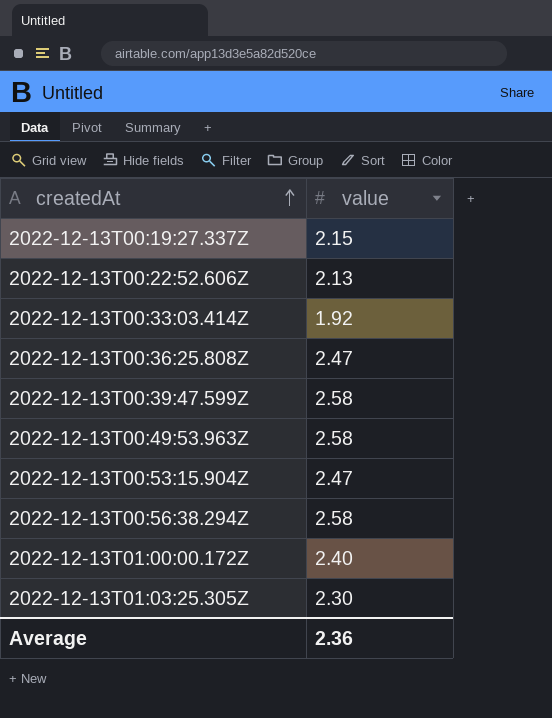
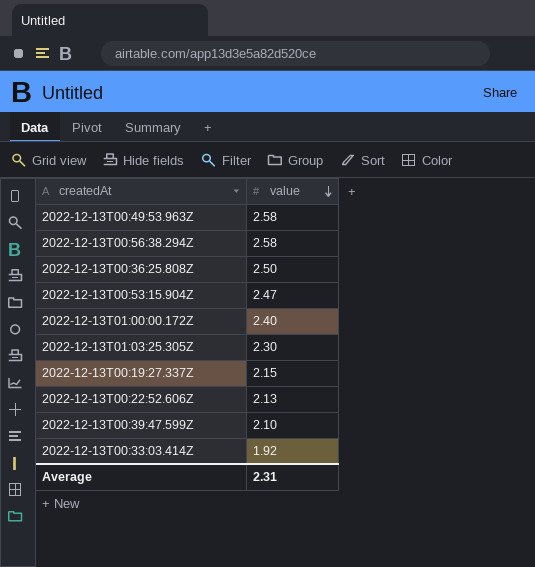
row order: createdAt ascending -> value descending
2022-12-13T00:36:25.808Z | value: 2.47 -> 2.50
2022-12-13T00:39:47.599Z | value: 2.58 -> 2.10
Average | value: 2.36 -> 2.31

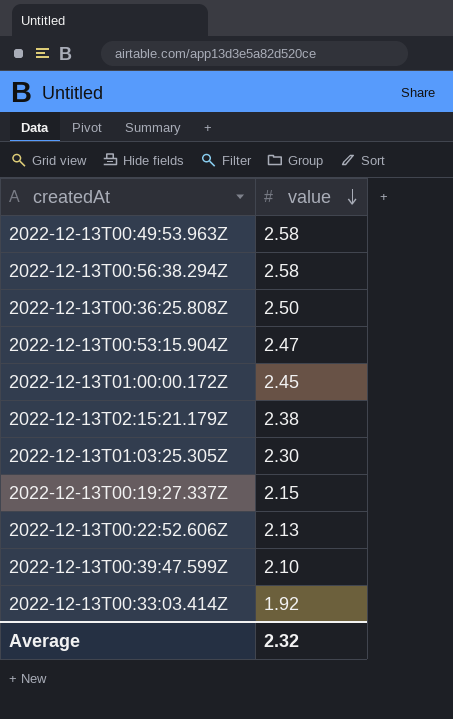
2022-12-13T01:00:00.172Z | value: 2.40 -> 2.45
row 2022-12-13T02:15:21.179Z: none -> 2.38
Average | value: 2.31 -> 2.32

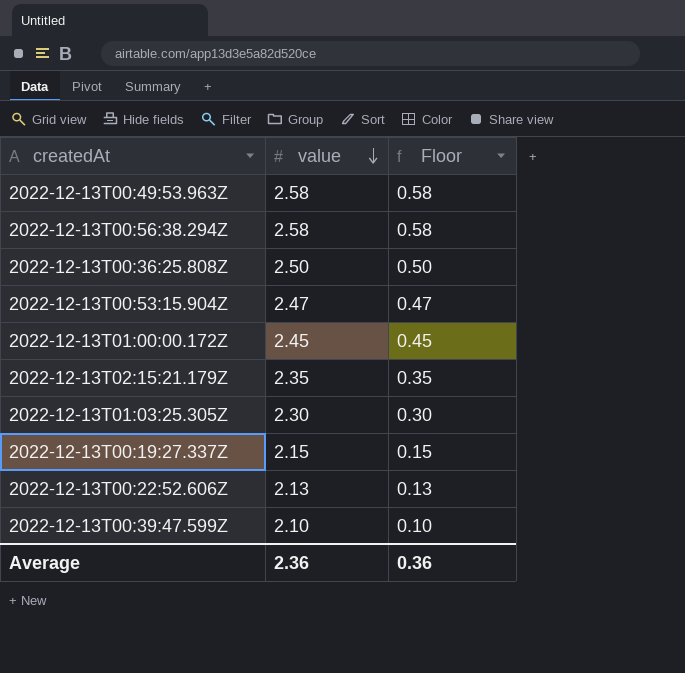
column Floor | formula: none -> [value] - 2
row 2022-12-13T00:33:03.414Z: 1.92 -> none
2022-12-13T02:15:21.179Z | value: 2.38 -> 2.35
Average | value: 2.32 -> 2.36

